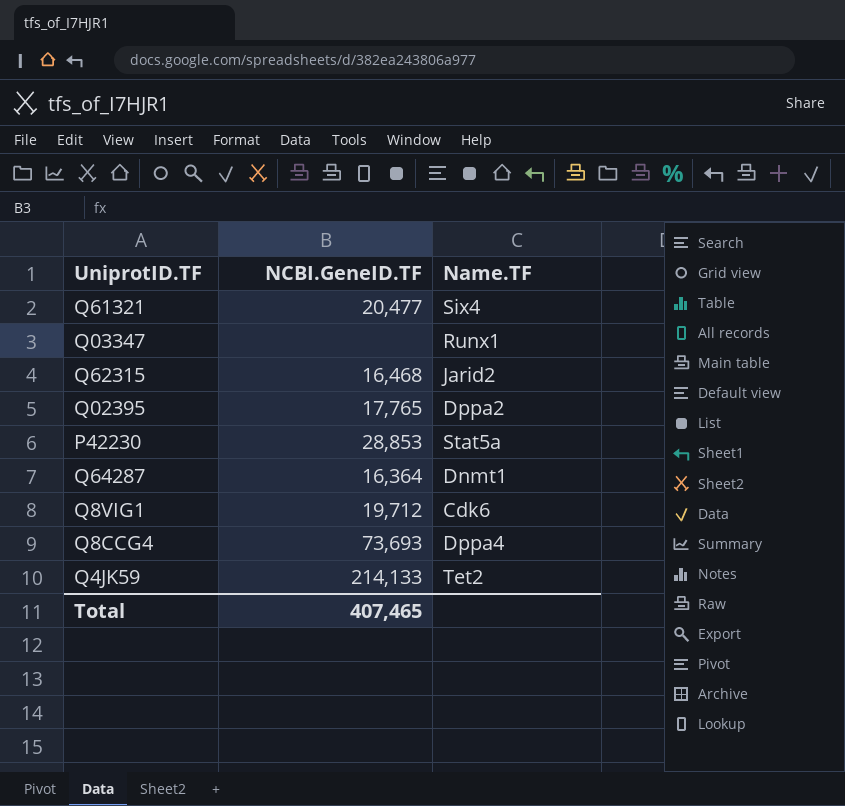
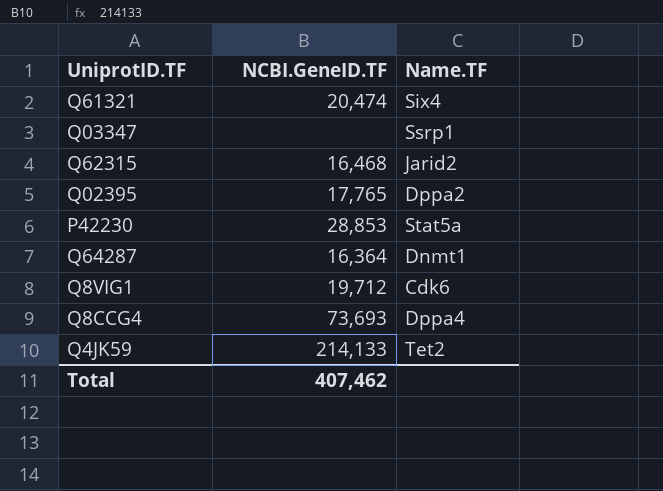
Q61321 | NCBI.GeneID.TF: 20,477 -> 20,474
Q03347 | Name.TF: Runx1 -> Ssrp1
Total | NCBI.GeneID.TF: 407,465 -> 407,462

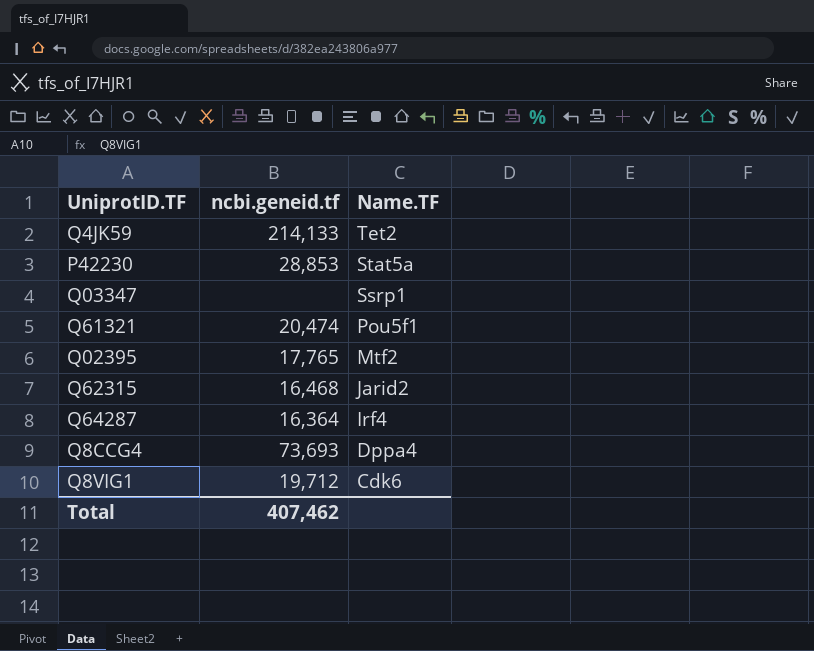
row order: none -> Name.TF descending
column name: NCBI.GeneID.TF -> ncbi.geneid.tf
Q61321 | Name.TF: Six4 -> Pou5f1
Q02395 | Name.TF: Dppa2 -> Mtf2
Q64287 | Name.TF: Dnmt1 -> Irf4

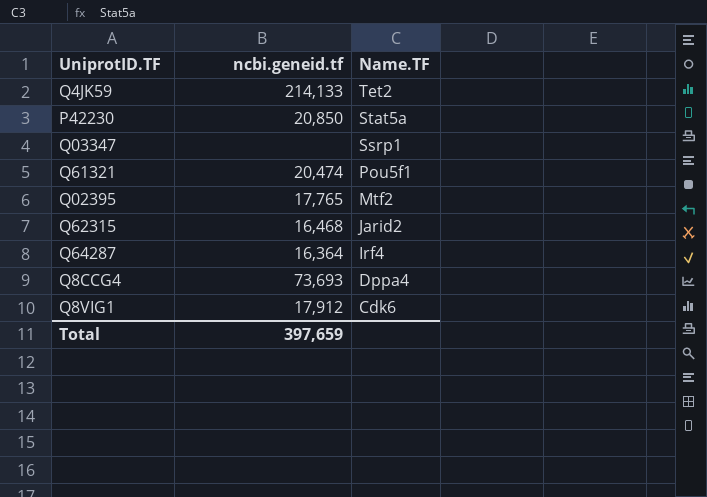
P42230 | ncbi.geneid.tf: 28,853 -> 20,850
Q8VIG1 | ncbi.geneid.tf: 19,712 -> 17,912
Total | ncbi.geneid.tf: 407,462 -> 397,659

